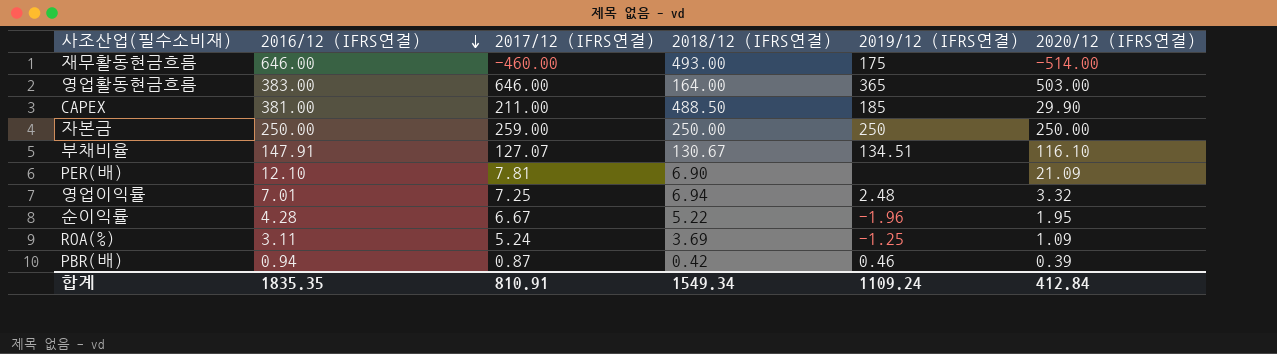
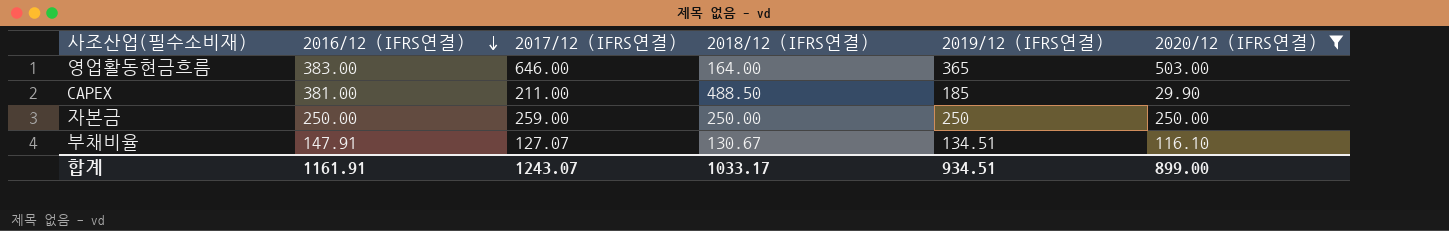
filter: none -> 2020/12 (IFRS연결) >= 29.90
합계 | 2016/12 (IFRS연결): 1835.35 -> 1161.91
합계 | 2017/12 (IFRS연결): 810.91 -> 1243.07
합계 | 2018/12 (IFRS연결): 1549.34 -> 1033.17
합계 | 2019/12 (IFRS연결): 1109.24 -> 934.51
합계 | 2020/12 (IFRS연결): 412.84 -> 899.00

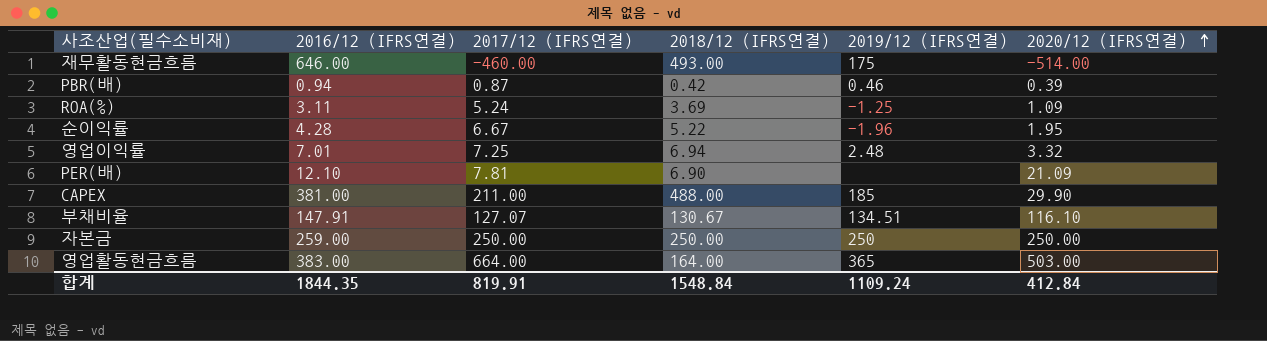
filter: 2020/12 (IFRS연결) >= 29.90 -> none
row order: 2016/12 (IFRS연결) descending -> 2020/12 (IFRS연결) ascending
CAPEX | 2018/12 (IFRS연결): 488.50 -> 488.00
자본금 | 2016/12 (IFRS연결): 250.00 -> 259.00
자본금 | 2017/12 (IFRS연결): 259.00 -> 250.00
영업활동현금흐름 | 2017/12 (IFRS연결): 646.00 -> 664.00
합계 | 2016/12 (IFRS연결): 1161.91 -> 1844.35
합계 | 2017/12 (IFRS연결): 1243.07 -> 819.91
합계 | 2018/12 (IFRS연결): 1033.17 -> 1548.84
합계 | 2019/12 (IFRS연결): 934.51 -> 1109.24
합계 | 2020/12 (IFRS연결): 899.00 -> 412.84

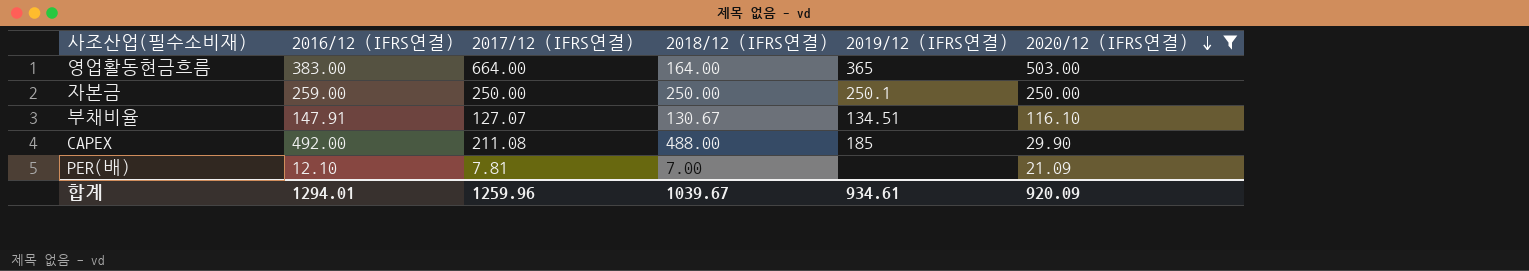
filter: none -> 2020/12 (IFRS연결) >= 21.09
row order: 2020/12 (IFRS연결) ascending -> 2020/12 (IFRS연결) descending
자본금 | 2019/12 (IFRS연결): 250 -> 250.1
CAPEX | 2016/12 (IFRS연결): 381.00 -> 492.00
CAPEX | 2017/12 (IFRS연결): 211.00 -> 211.08
PER(배) | 2018/12 (IFRS연결): 6.90 -> 7.00
합계 | 2016/12 (IFRS연결): 1844.35 -> 1294.01
합계 | 2017/12 (IFRS연결): 819.91 -> 1259.96
합계 | 2018/12 (IFRS연결): 1548.84 -> 1039.67
합계 | 2019/12 (IFRS연결): 1109.24 -> 934.61
합계 | 2020/12 (IFRS연결): 412.84 -> 920.09

